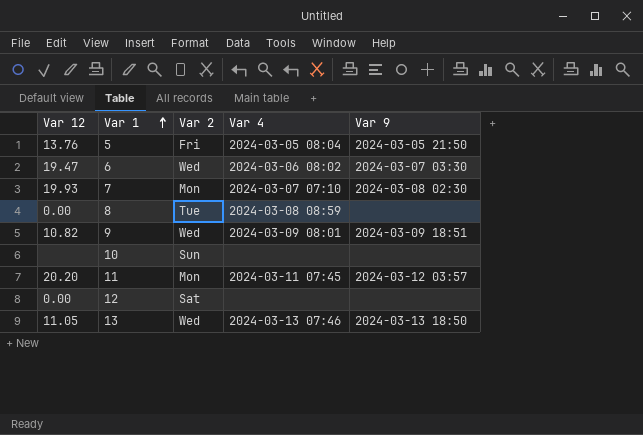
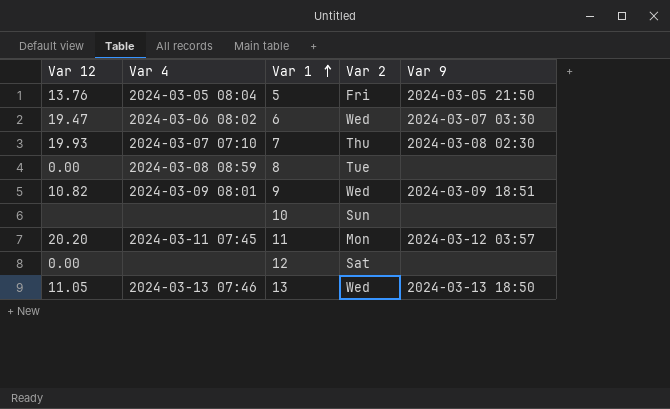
column Var 4 | position: 4 -> 2
7 | Var 2: Mon -> Thu

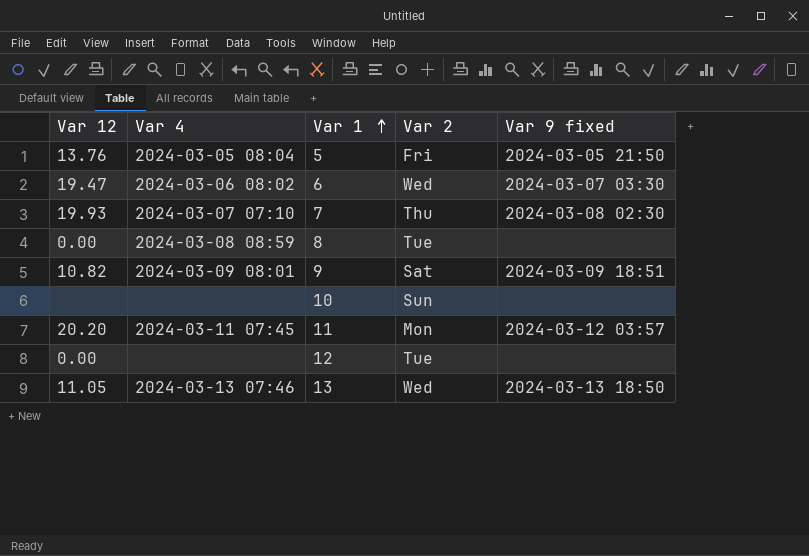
column name: Var 9 -> Var 9 fixed
9 | Var 2: Wed -> Sat
12 | Var 2: Sat -> Tue

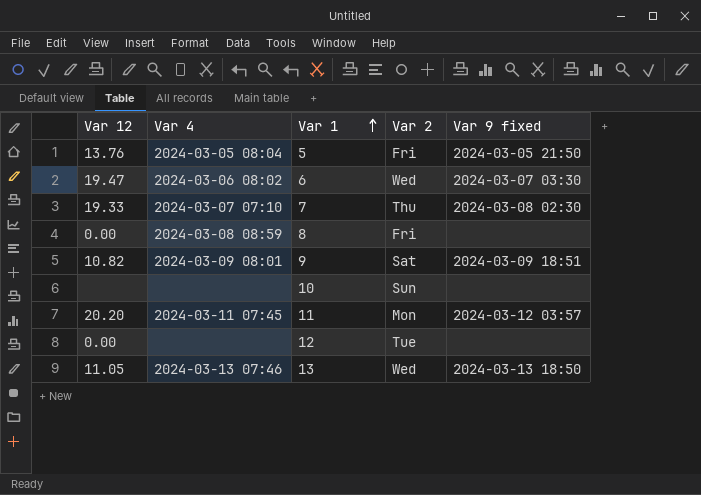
7 | Var 12: 19.93 -> 19.33
8 | Var 2: Tue -> Fri

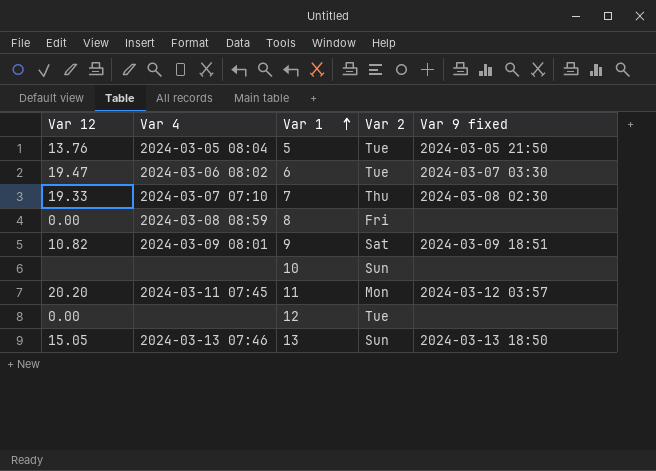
5 | Var 2: Fri -> Tue
6 | Var 2: Wed -> Tue
13 | Var 12: 11.05 -> 15.05
13 | Var 2: Wed -> Sun

